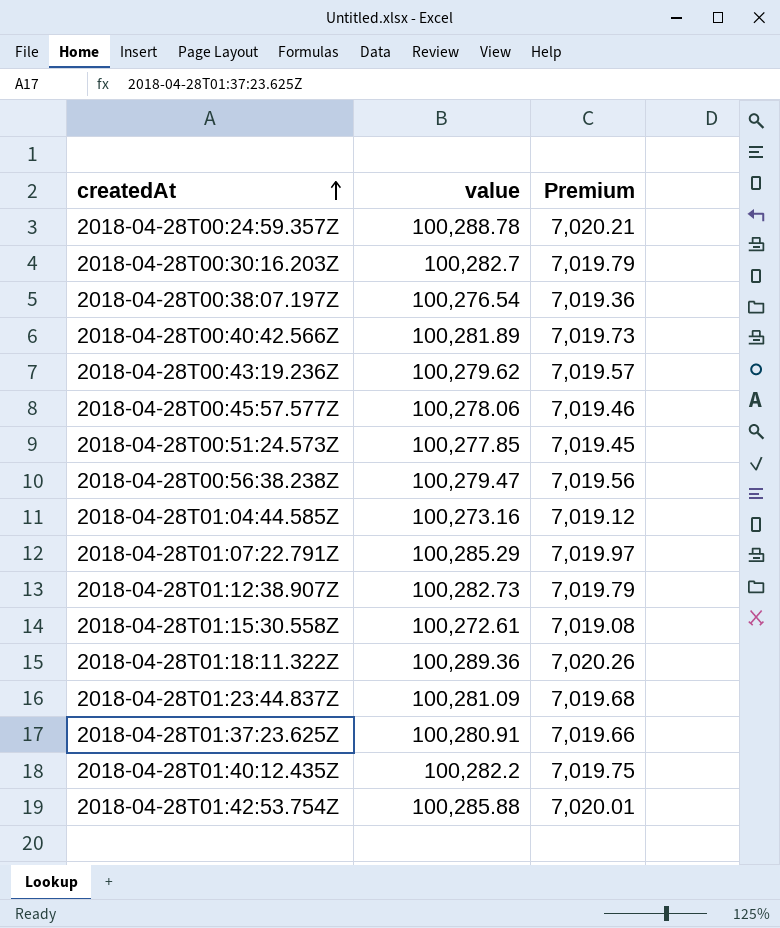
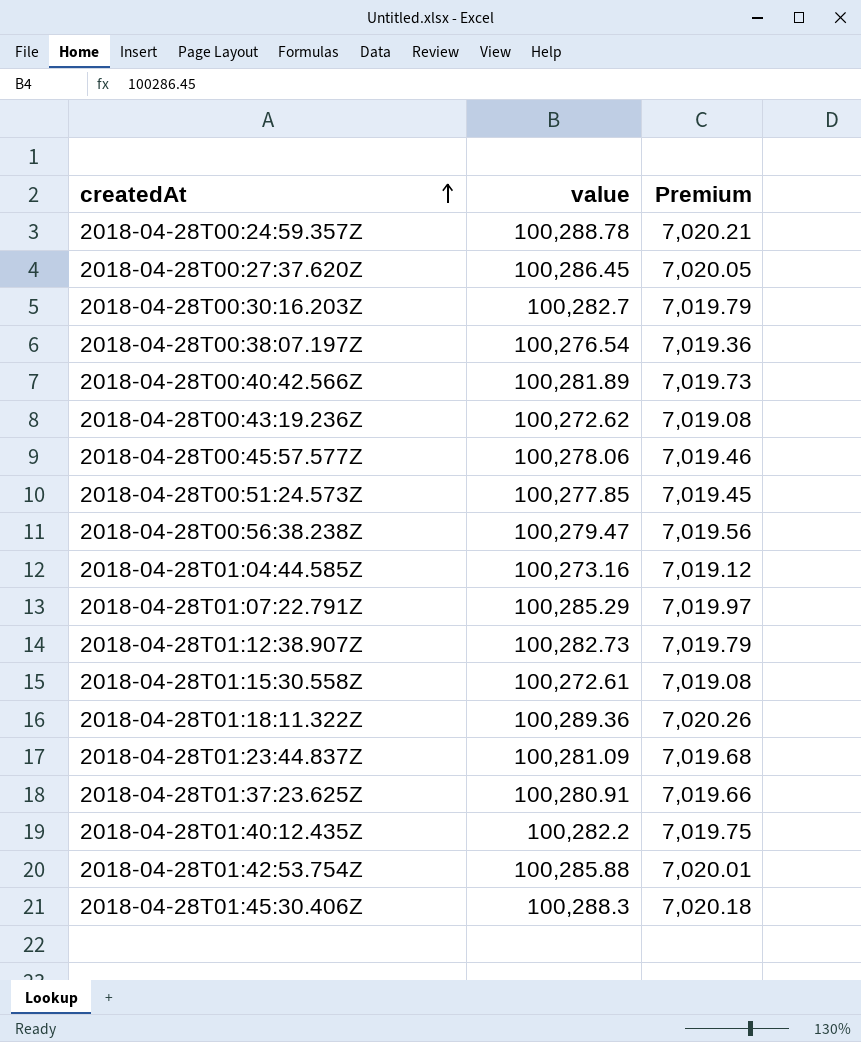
row 2018-04-28T00:27:37.620Z: none -> 100,286.45 | 7,020.05
2018-04-28T00:43:19.236Z | value: 100,279.62 -> 100,272.62
2018-04-28T00:43:19.236Z | Premium: 7,019.57 -> 7,019.08
row 2018-04-28T01:45:30.406Z: none -> 100,288.3 | 7,020.18

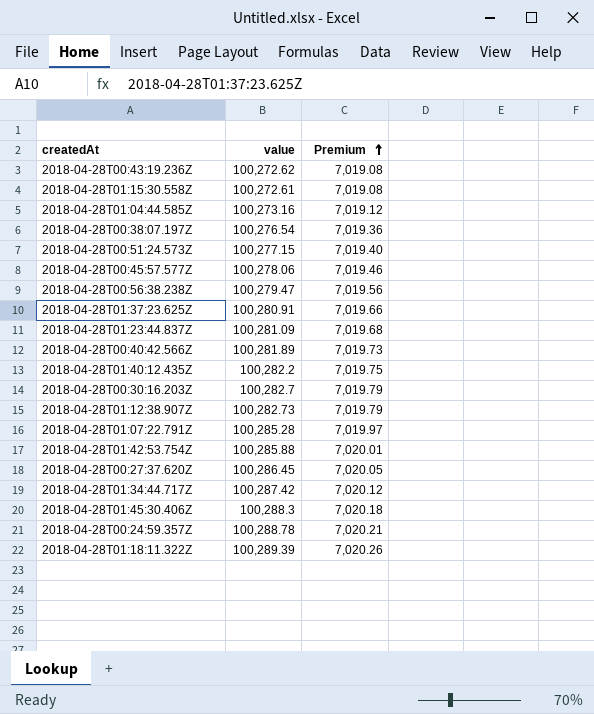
row order: createdAt ascending -> Premium ascending
2018-04-28T00:51:24.573Z | value: 100,277.85 -> 100,277.15
2018-04-28T00:51:24.573Z | Premium: 7,019.45 -> 7,019.40
2018-04-28T01:07:22.791Z | value: 100,285.29 -> 100,285.28
row 2018-04-28T01:34:44.717Z: none -> 100,287.42 | 7,020.12
2018-04-28T01:18:11.322Z | value: 100,289.36 -> 100,289.39

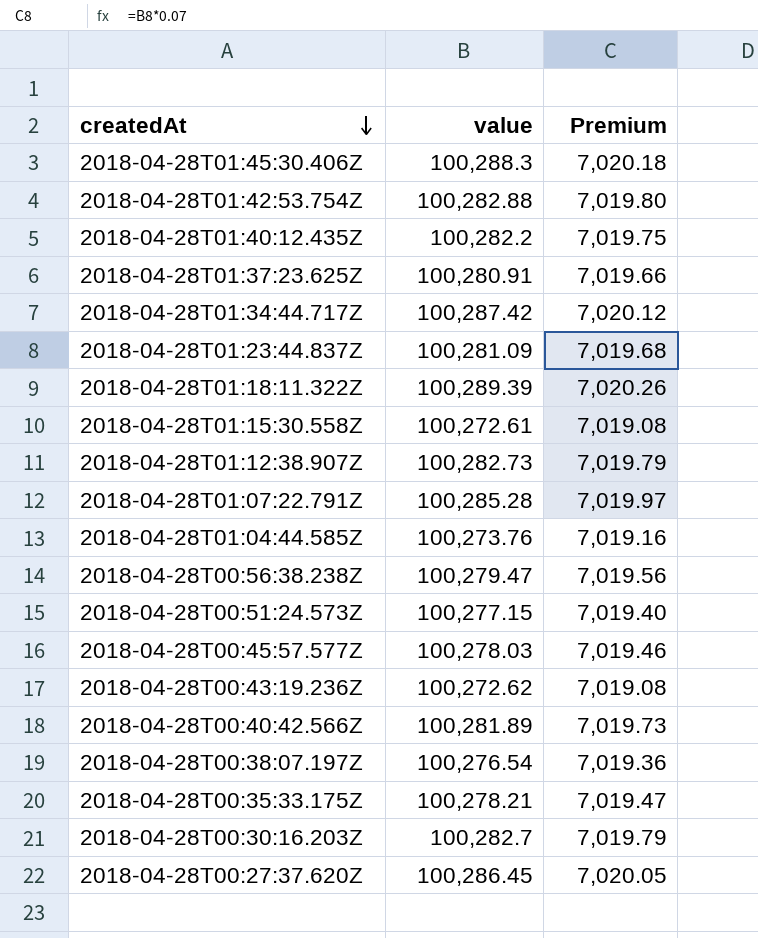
row order: Premium ascending -> createdAt descending
row 2018-04-28T00:24:59.357Z: 100,288.78 | 7,020.21 -> none
2018-04-28T01:42:53.754Z | value: 100,285.88 -> 100,282.88
2018-04-28T01:42:53.754Z | Premium: 7,020.01 -> 7,019.80
2018-04-28T01:04:44.585Z | value: 100,273.16 -> 100,273.76
2018-04-28T01:04:44.585Z | Premium: 7,019.12 -> 7,019.16
2018-04-28T00:45:57.577Z | value: 100,278.06 -> 100,278.03
row 2018-04-28T00:35:33.175Z: none -> 100,278.21 | 7,019.47

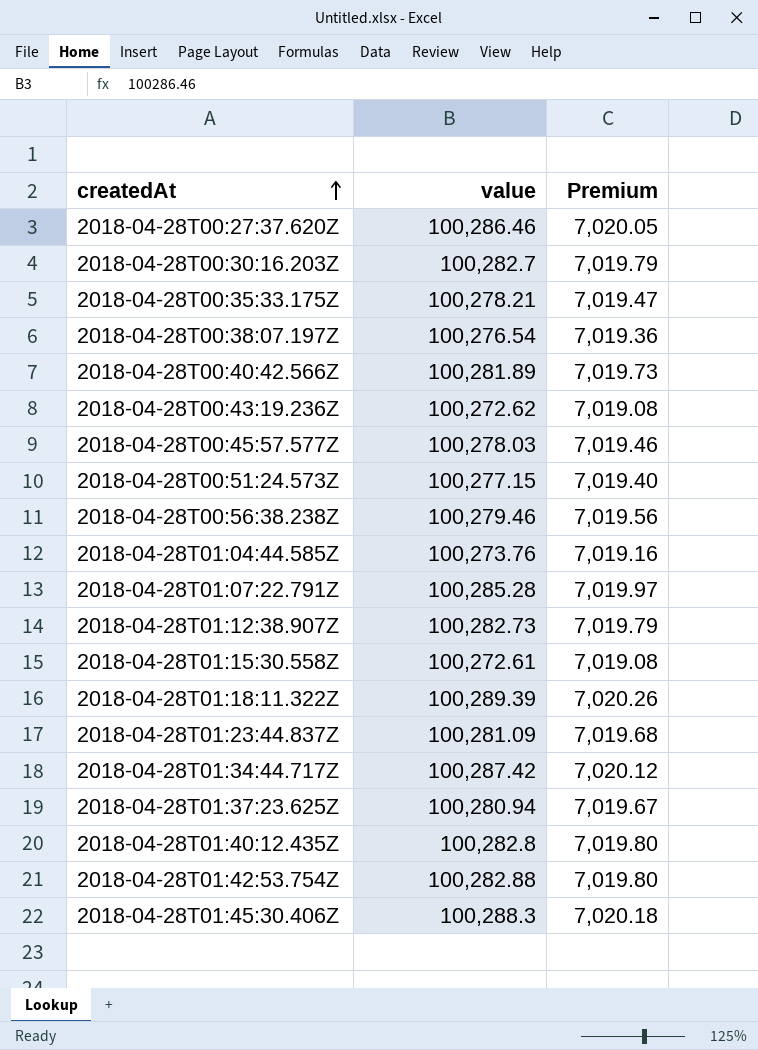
row order: createdAt descending -> createdAt ascending
2018-04-28T00:27:37.620Z | value: 100,286.45 -> 100,286.46
2018-04-28T00:56:38.238Z | value: 100,279.47 -> 100,279.46
2018-04-28T01:37:23.625Z | value: 100,280.91 -> 100,280.94
2018-04-28T01:37:23.625Z | Premium: 7,019.66 -> 7,019.67
2018-04-28T01:40:12.435Z | value: 100,282.2 -> 100,282.8
2018-04-28T01:40:12.435Z | Premium: 7,019.75 -> 7,019.80

